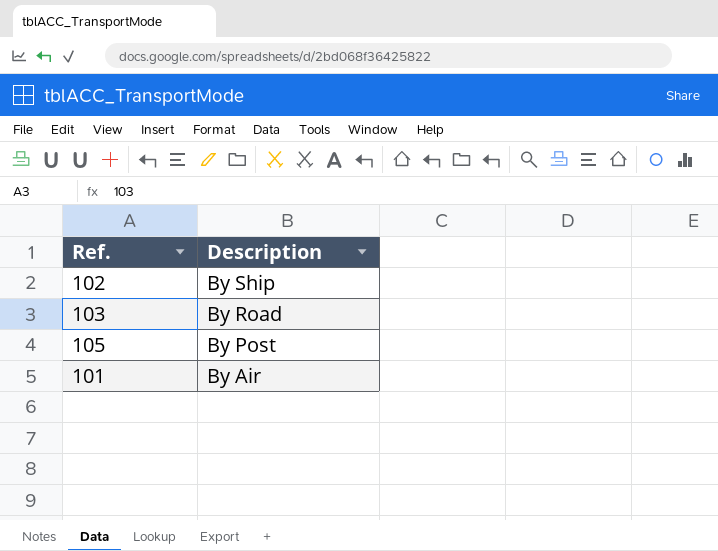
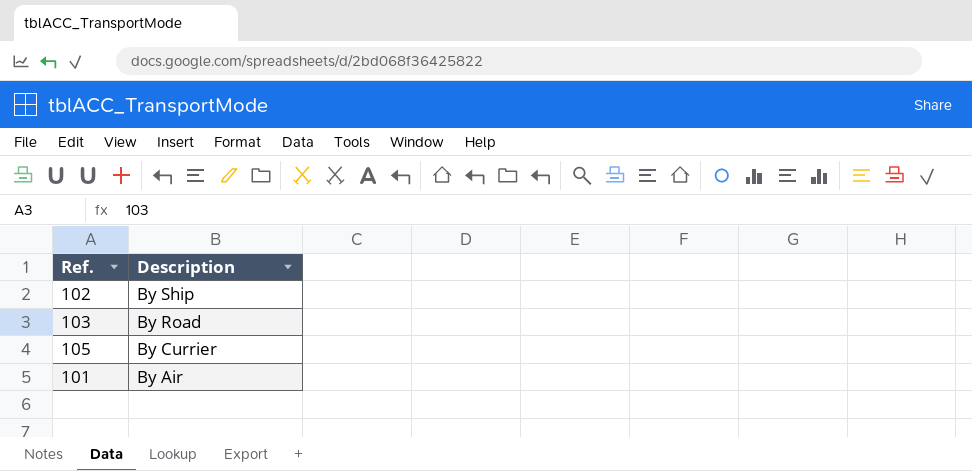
105 | Description: By Post -> By Currier

